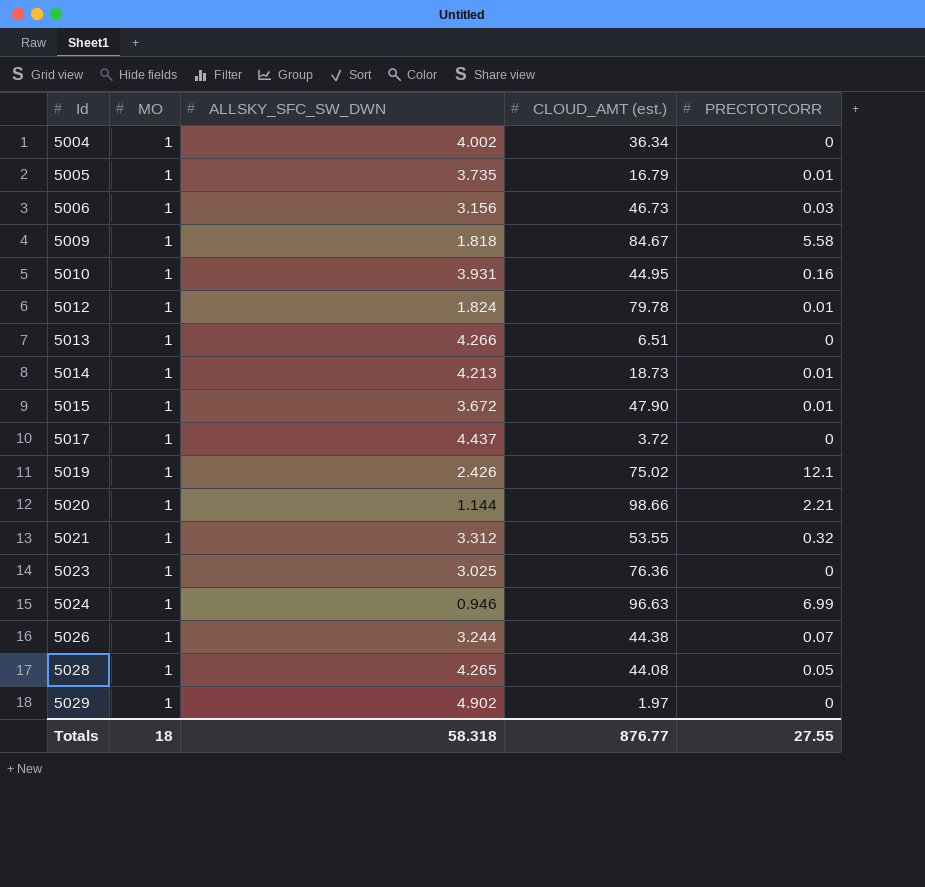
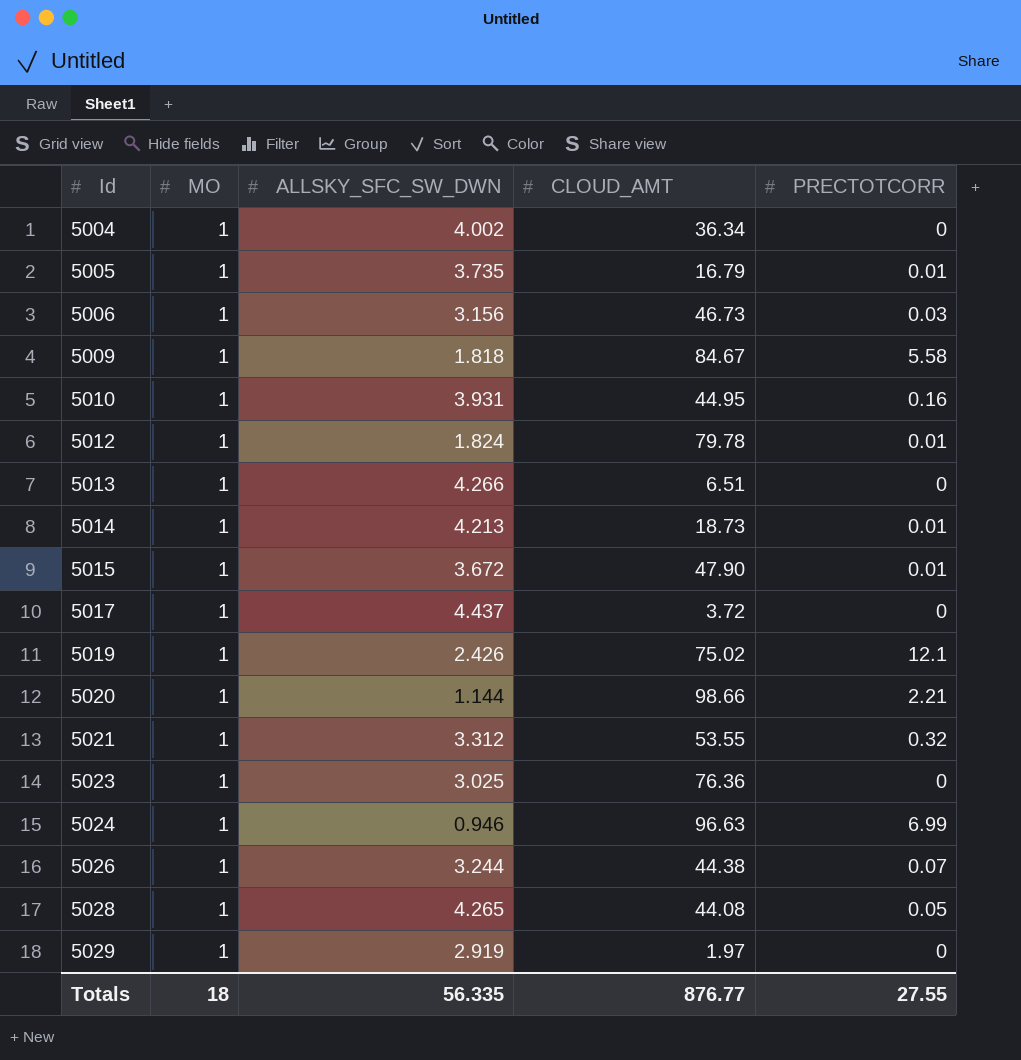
column name: CLOUD_AMT (est.) -> CLOUD_AMT
5029 | ALLSKY_SFC_SW_DWN: 4.902 -> 2.919
Totals | ALLSKY_SFC_SW_DWN: 58.318 -> 56.335

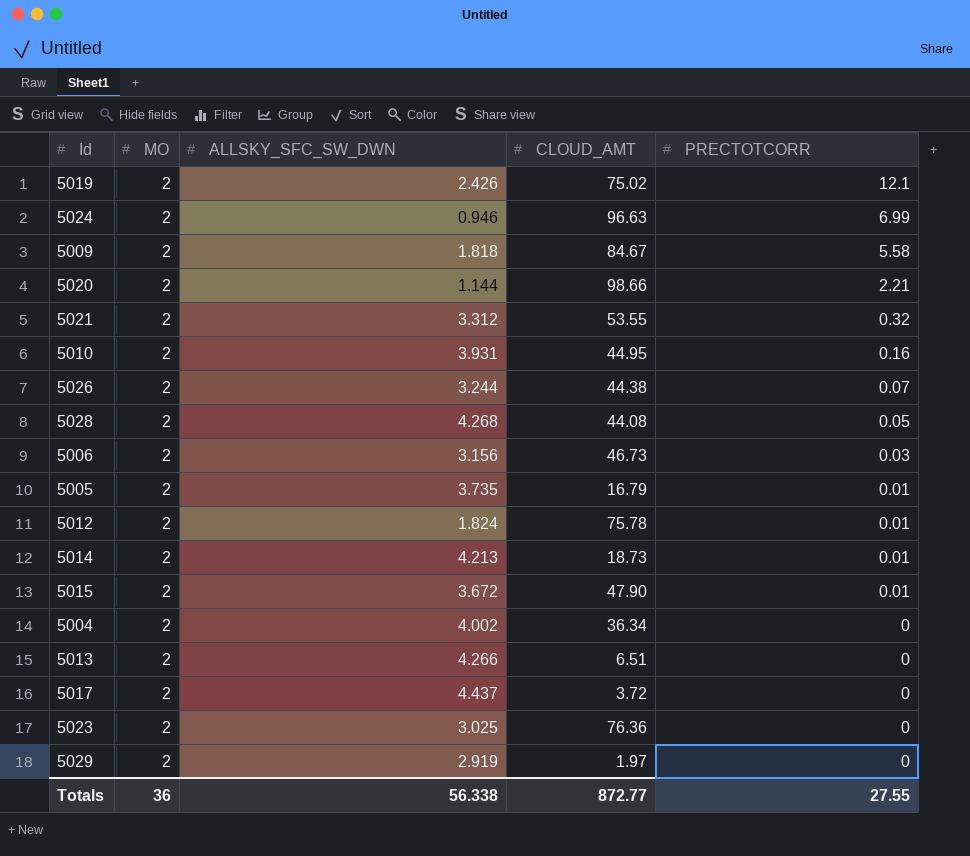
row order: Id ascending -> PRECTOTCORR descending
5019 | MO: 1 -> 2
5024 | MO: 1 -> 2
5009 | MO: 1 -> 2
5020 | MO: 1 -> 2
5021 | MO: 1 -> 2
5010 | MO: 1 -> 2
5026 | MO: 1 -> 2
5028 | MO: 1 -> 2
5028 | ALLSKY_SFC_SW_DWN: 4.265 -> 4.268
5006 | MO: 1 -> 2
5005 | MO: 1 -> 2
5012 | MO: 1 -> 2
5012 | CLOUD_AMT: 79.78 -> 75.78
5014 | MO: 1 -> 2
5015 | MO: 1 -> 2
5004 | MO: 1 -> 2
5013 | MO: 1 -> 2
5017 | MO: 1 -> 2
5023 | MO: 1 -> 2
5029 | MO: 1 -> 2
Totals | MO: 18 -> 36
Totals | ALLSKY_SFC_SW_DWN: 56.335 -> 56.338
Totals | CLOUD_AMT: 876.77 -> 872.77

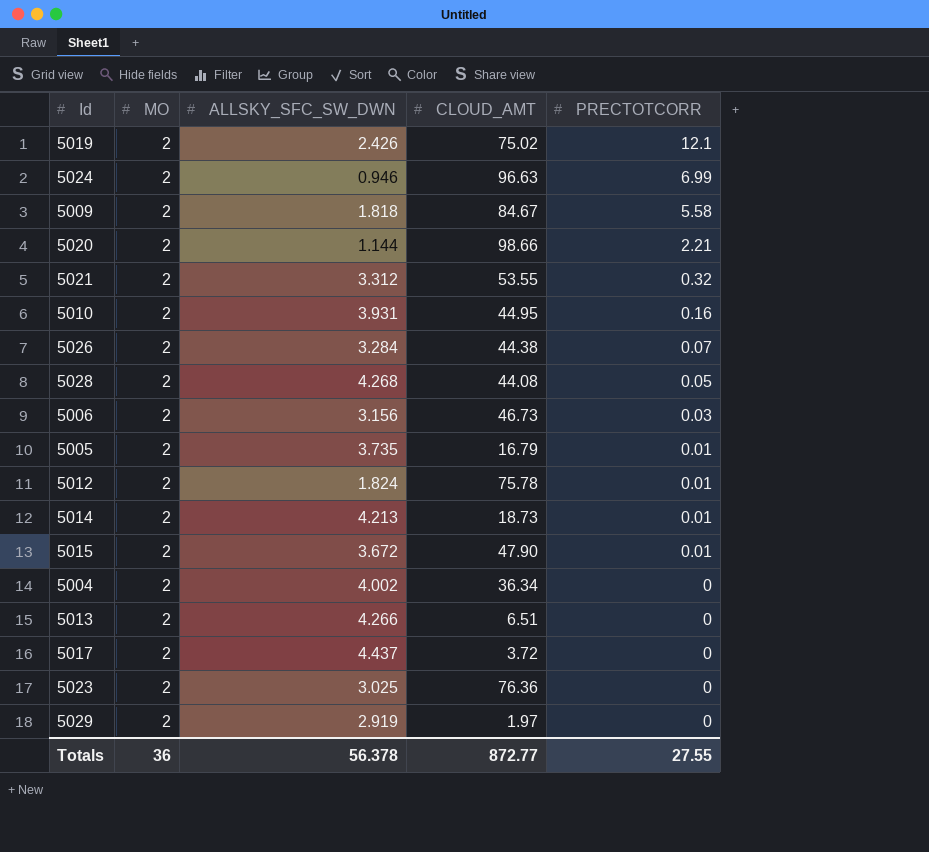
5026 | ALLSKY_SFC_SW_DWN: 3.244 -> 3.284
Totals | ALLSKY_SFC_SW_DWN: 56.338 -> 56.378

